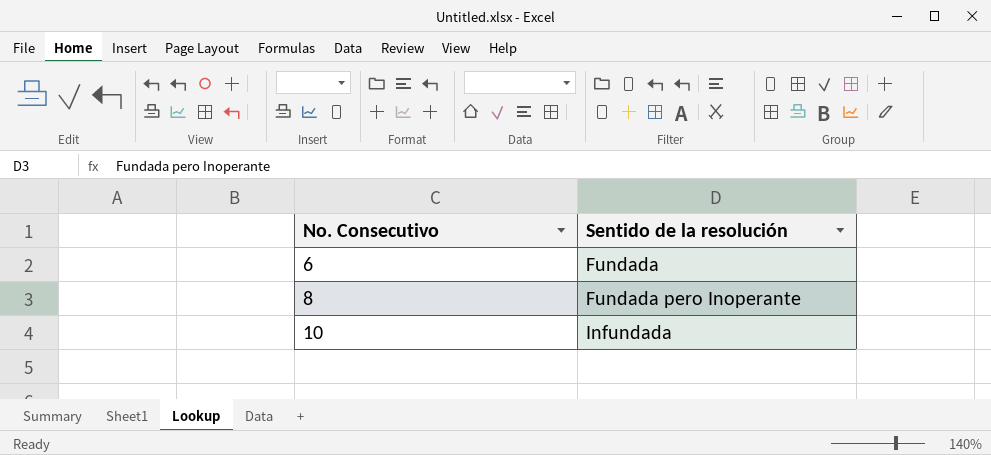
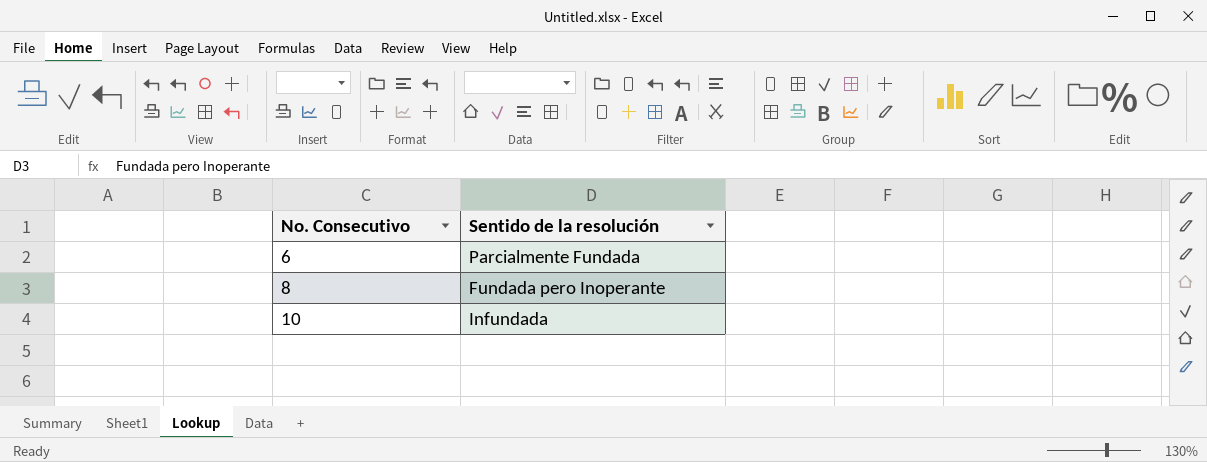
6 | Sentido de la resolución: Fundada -> Parcialmente Fundada

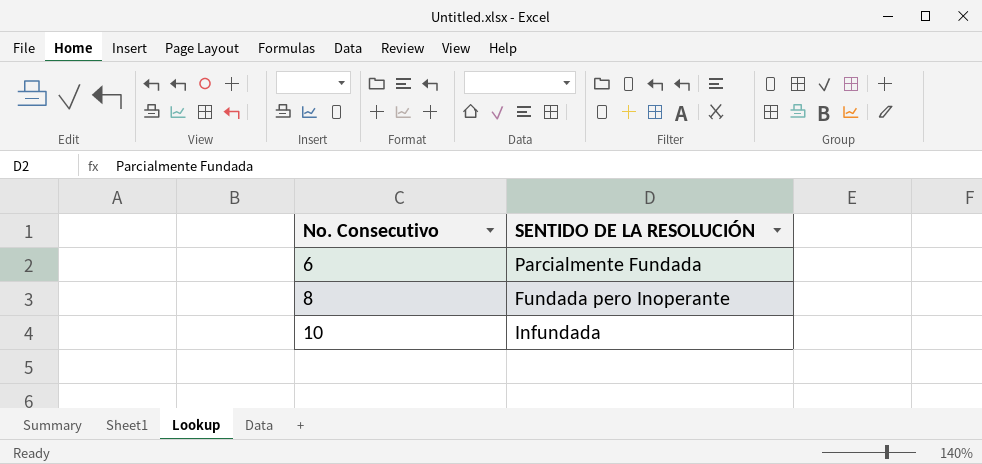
column name: Sentido de la resolución -> SENTIDO DE LA RESOLUCIÓN

